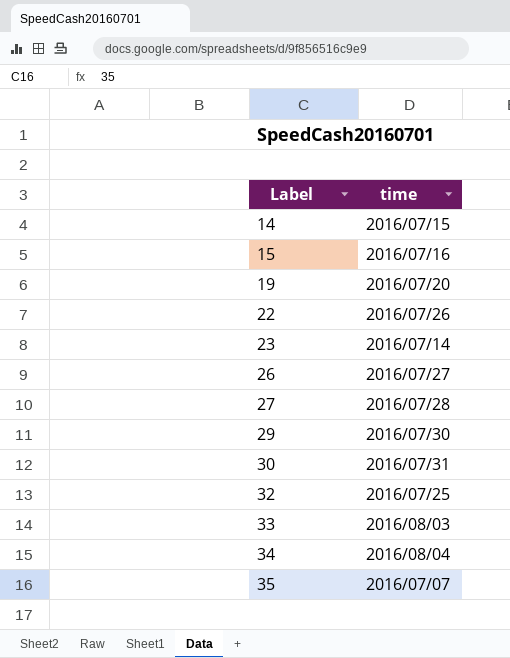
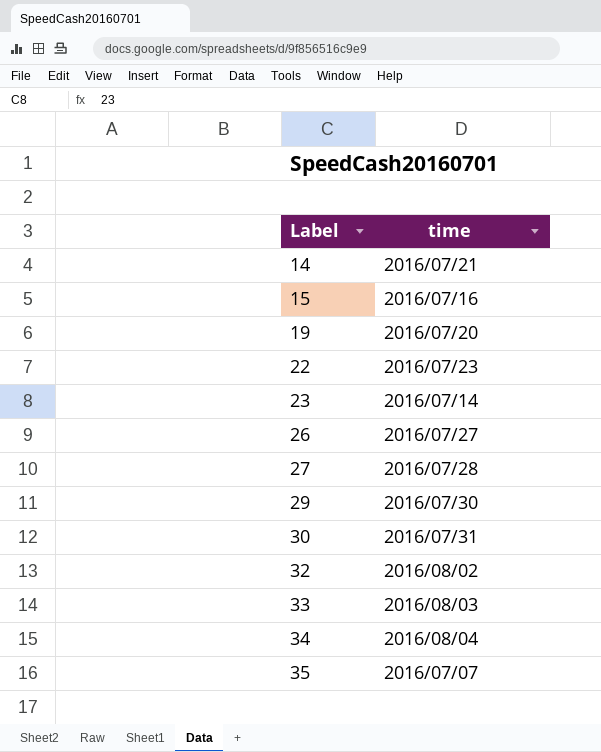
14 | time: 2016/07/15 -> 2016/07/21
22 | time: 2016/07/26 -> 2016/07/23
32 | time: 2016/07/25 -> 2016/08/02

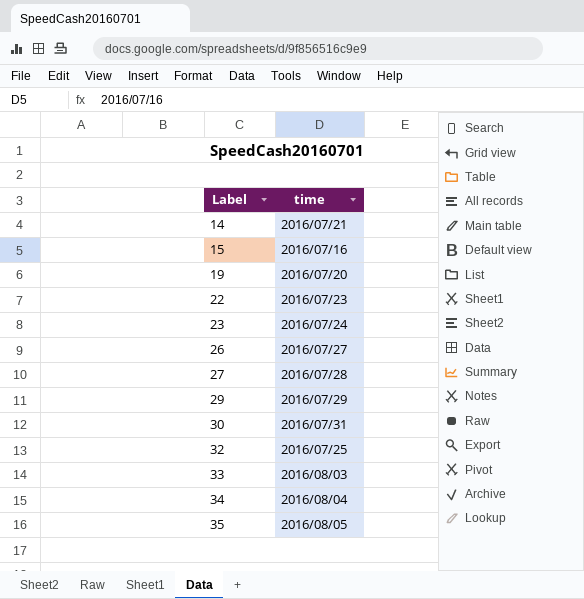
23 | time: 2016/07/14 -> 2016/07/24
29 | time: 2016/07/30 -> 2016/07/29
32 | time: 2016/08/02 -> 2016/07/25
35 | time: 2016/07/07 -> 2016/08/05

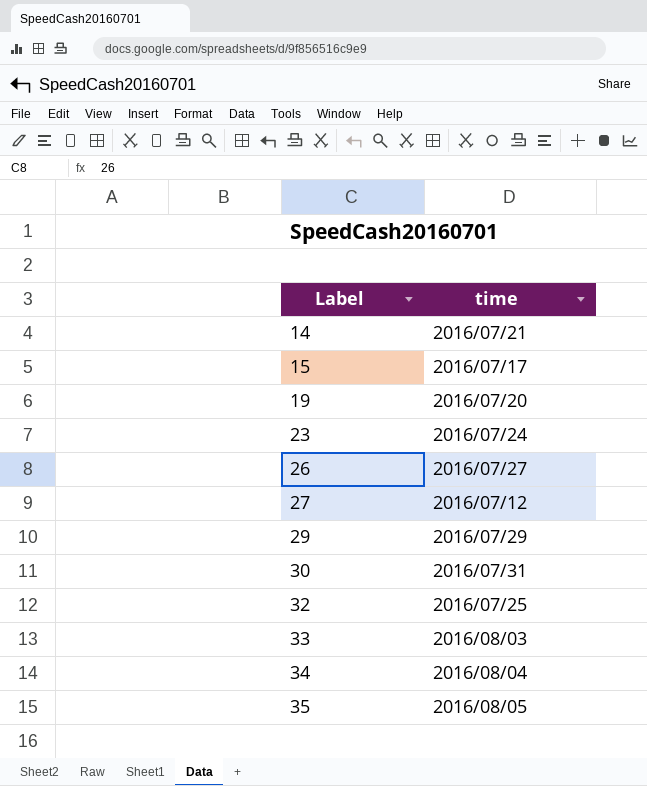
row 22: 2016/07/23 -> none
15 | time: 2016/07/16 -> 2016/07/17
27 | time: 2016/07/28 -> 2016/07/12

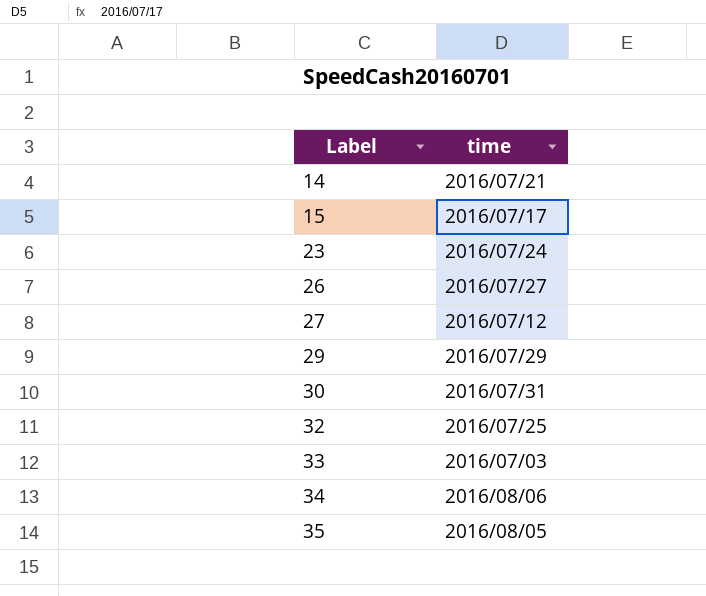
row 19: 2016/07/20 -> none
33 | time: 2016/08/03 -> 2016/07/03
34 | time: 2016/08/04 -> 2016/08/06

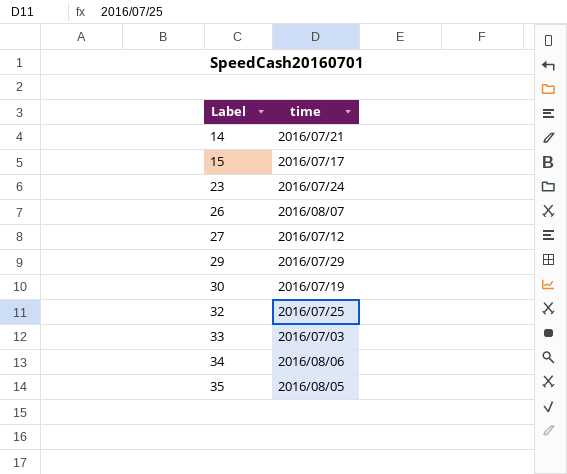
26 | time: 2016/07/27 -> 2016/08/07
30 | time: 2016/07/31 -> 2016/07/19

